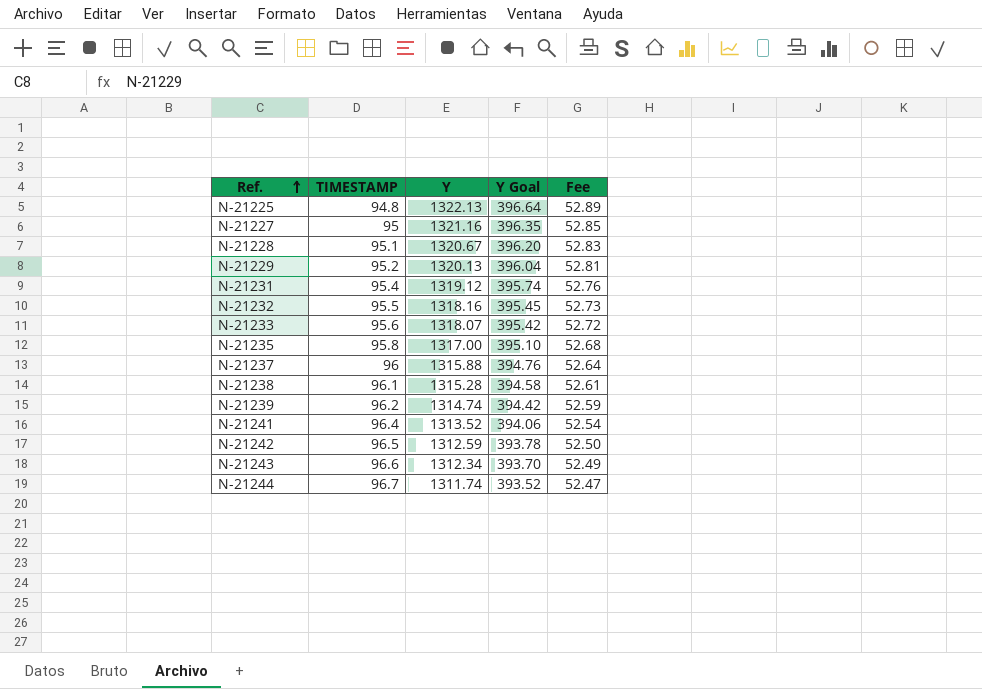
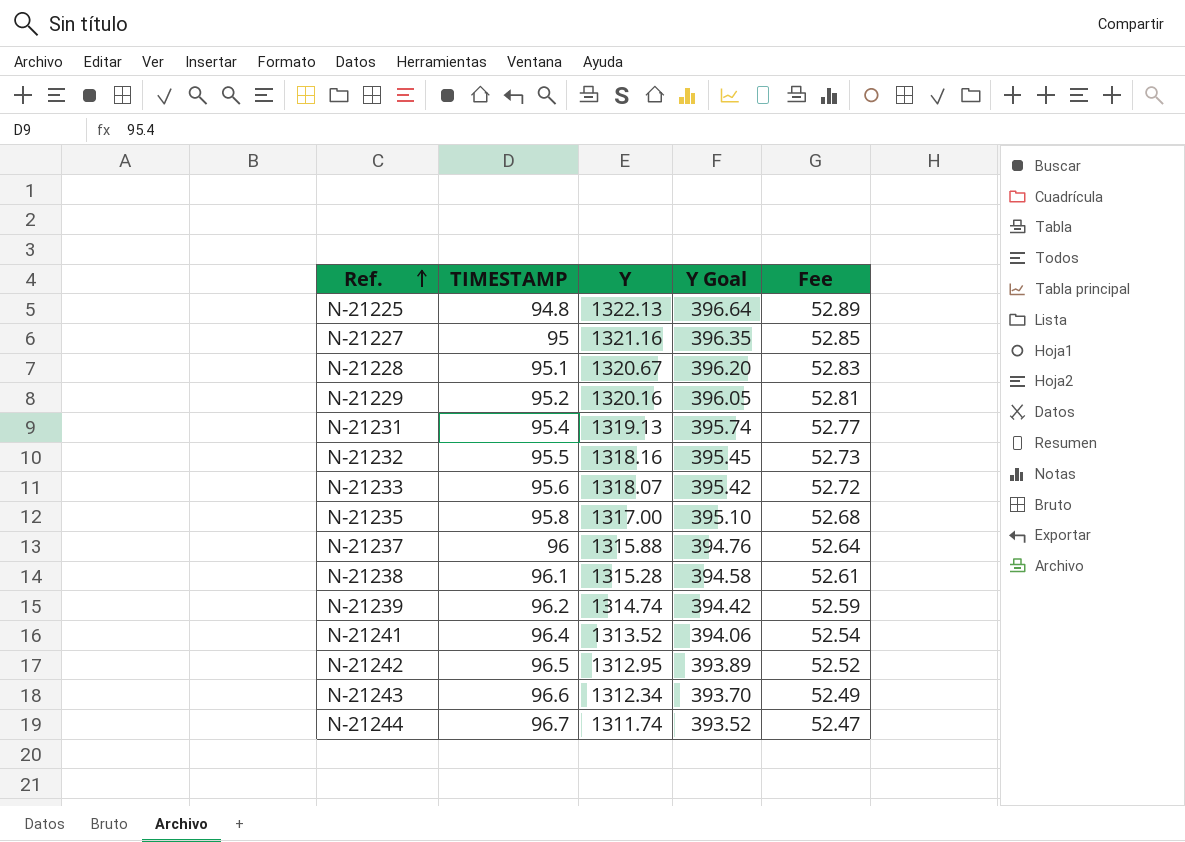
N-21229 | Y: 1320.13 -> 1320.16
N-21229 | Y Goal: 396.04 -> 396.05
N-21231 | Y: 1319.12 -> 1319.13
N-21231 | Fee: 52.76 -> 52.77
N-21242 | Y: 1312.59 -> 1312.95
N-21242 | Y Goal: 393.78 -> 393.89
N-21242 | Fee: 52.50 -> 52.52

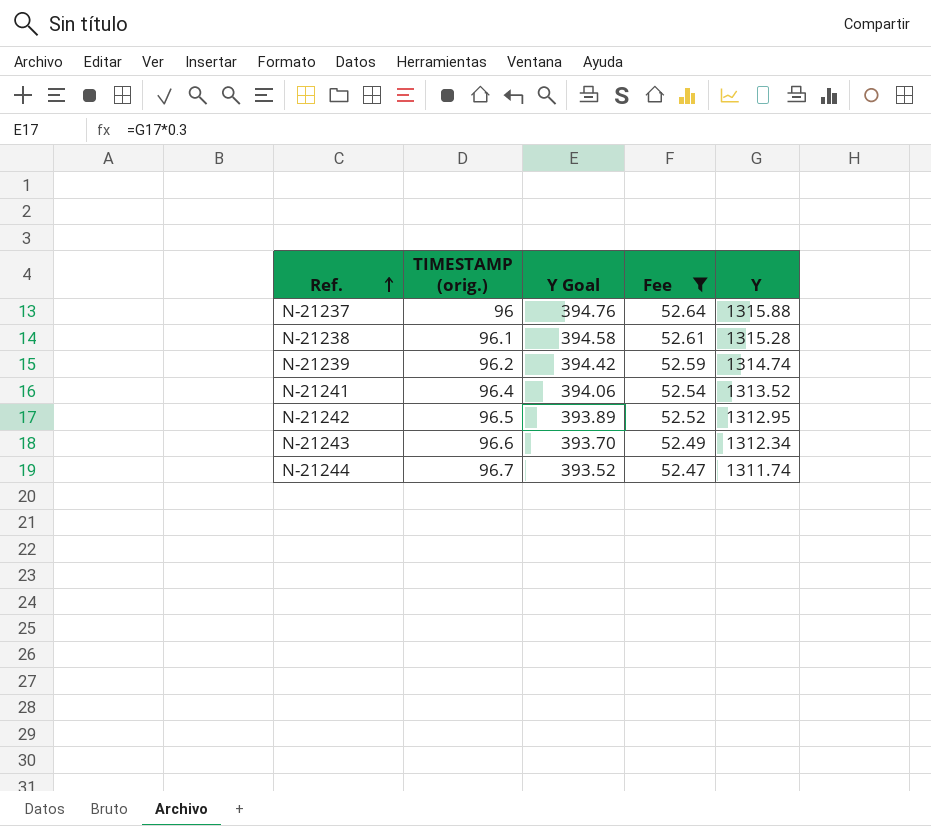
filter: none -> Fee <= 52.64
column name: TIMESTAMP -> TIMESTAMP (orig.)
column Y | position: 3 -> 5

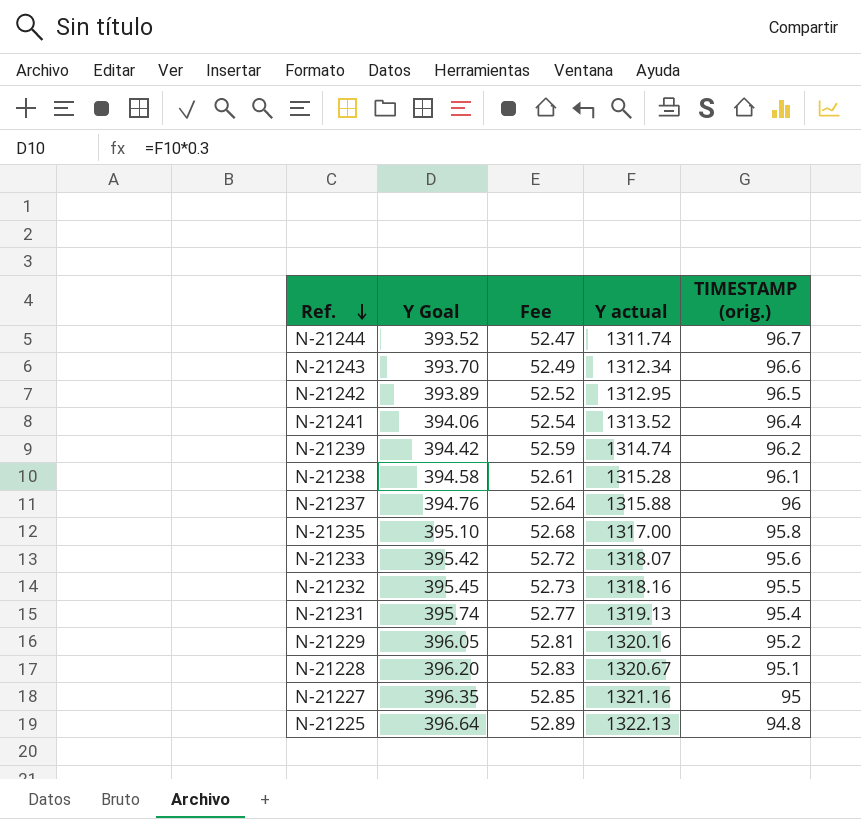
filter: Fee <= 52.64 -> none
row order: Ref. ascending -> Ref. descending
column name: Y -> Y actual
column TIMESTAMP (orig.) | position: 2 -> 5

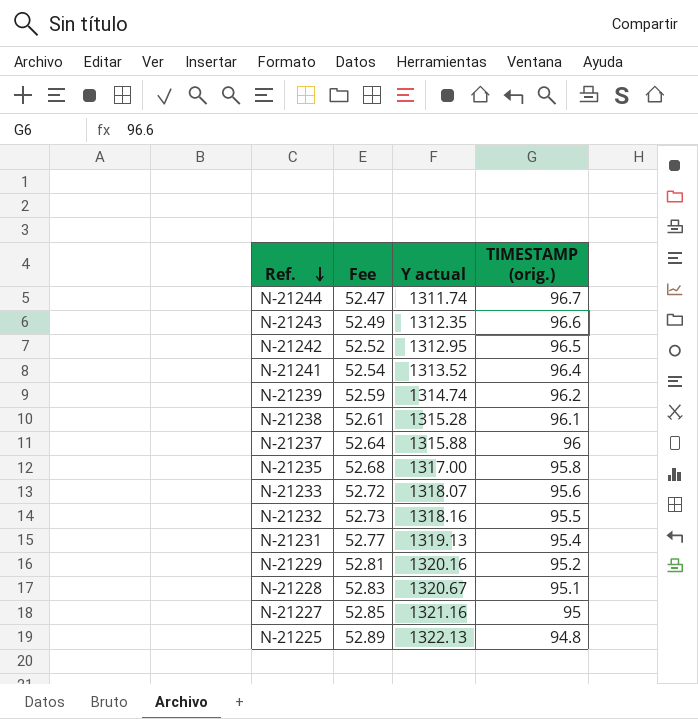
column Y Goal | formula: [Y actual] * 0.3 -> none
N-21243 | Y actual: 1312.34 -> 1312.35

